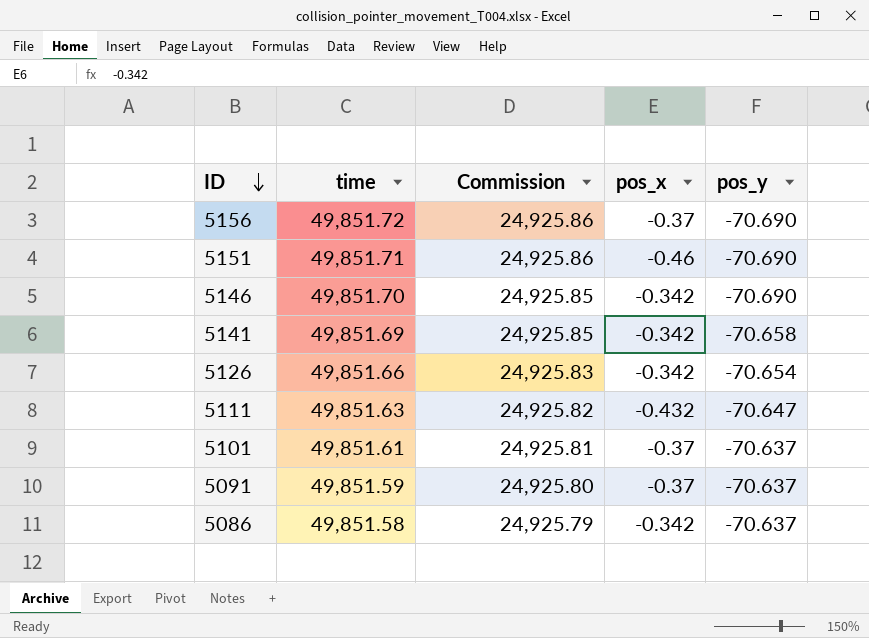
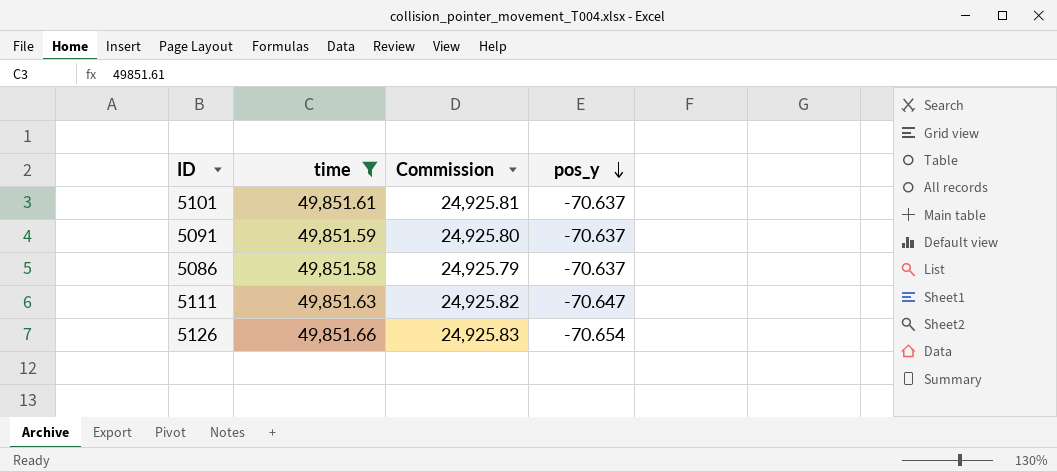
filter: none -> time <= 49,851.66
row order: ID descending -> pos_y descending
column pos_x | position: 4 -> none

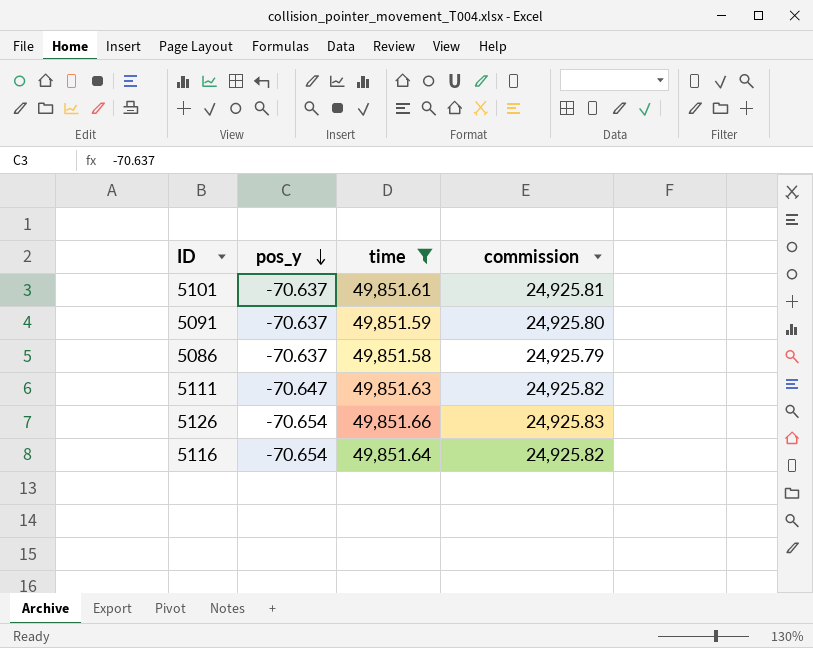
column pos_y | position: 4 -> 2
column name: Commission -> commission
row 5116: none -> -70.654 | 49,851.64 | 24,925.82

